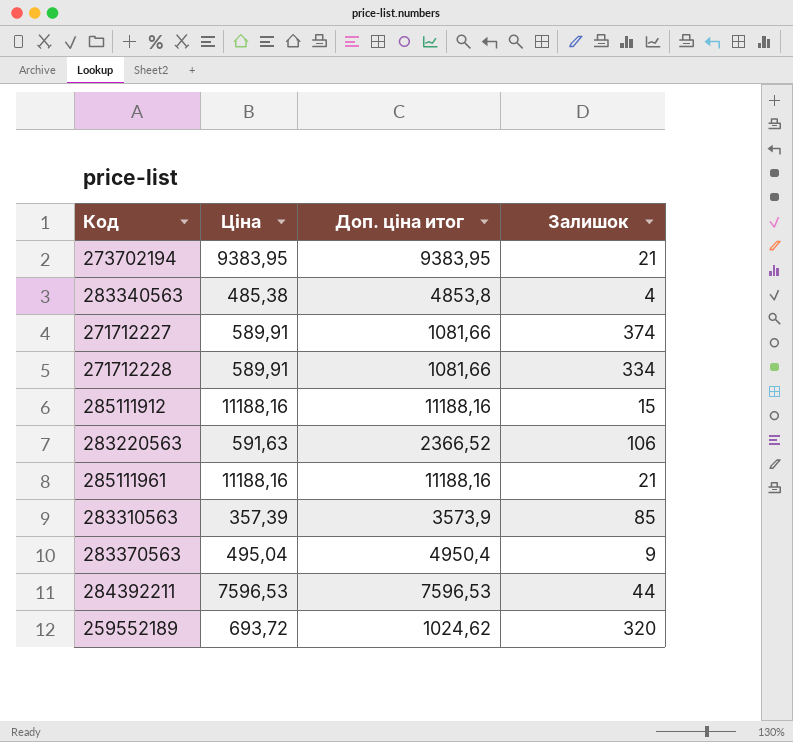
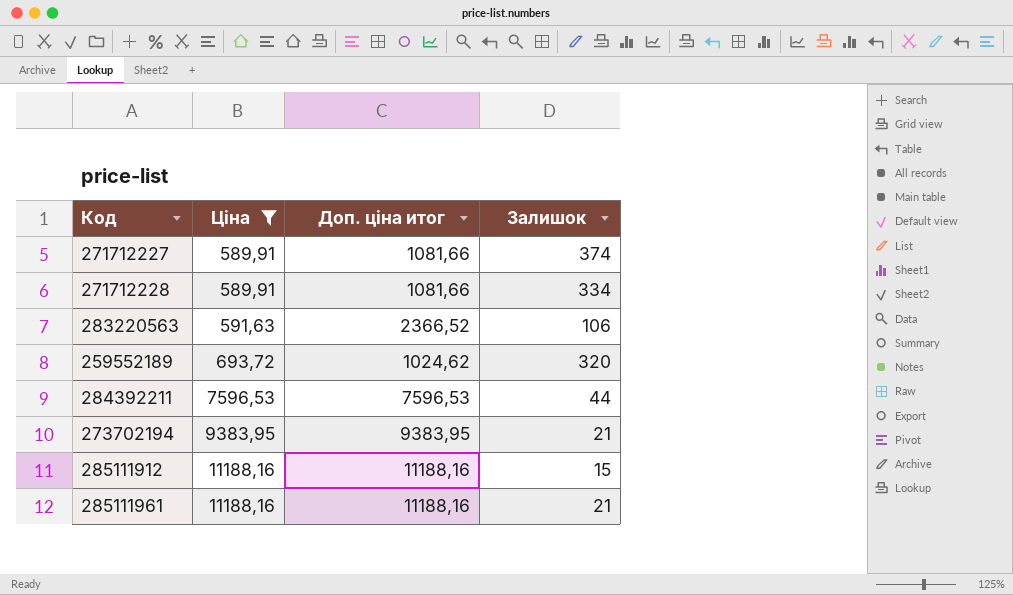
filter: none -> Ціна >= 589,91
row order: none -> Ціна ascending

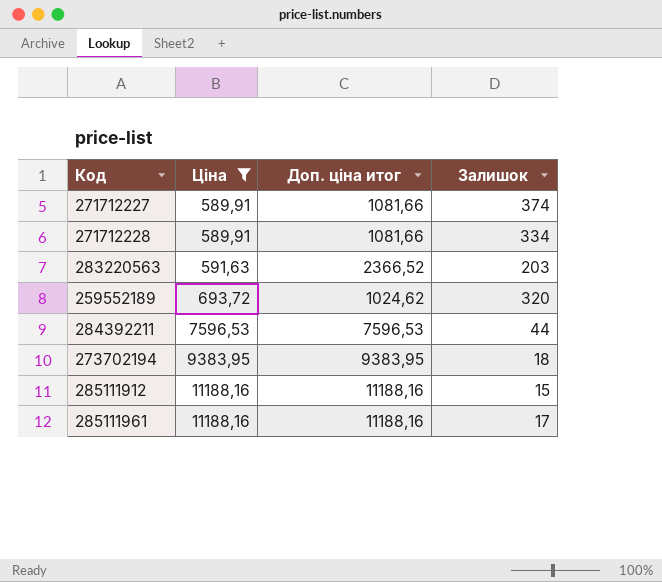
283220563 | Залишок: 106 -> 203
273702194 | Залишок: 21 -> 18
285111961 | Залишок: 21 -> 17

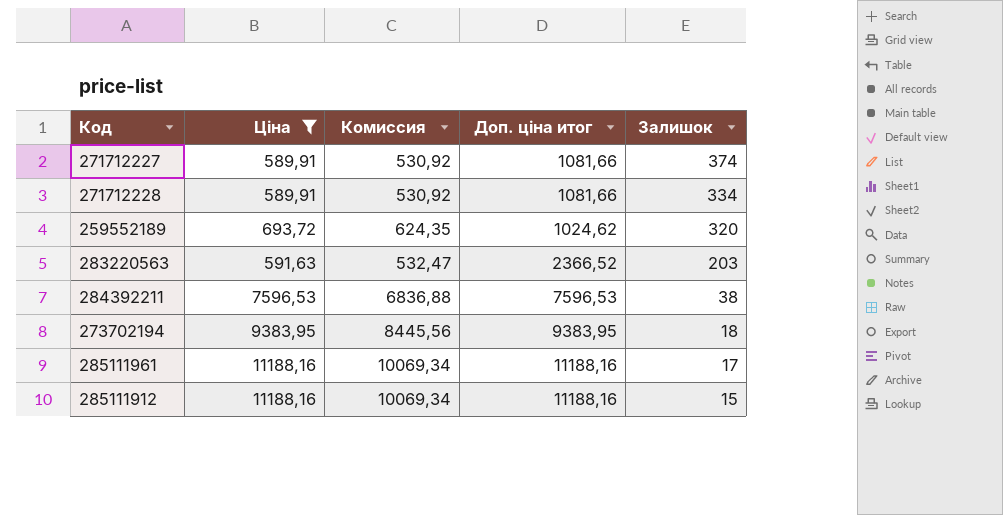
row order: Ціна ascending -> Залишок descending
column Комиссия | formula: none -> [Ціна] * 0,9
284392211 | Залишок: 44 -> 38

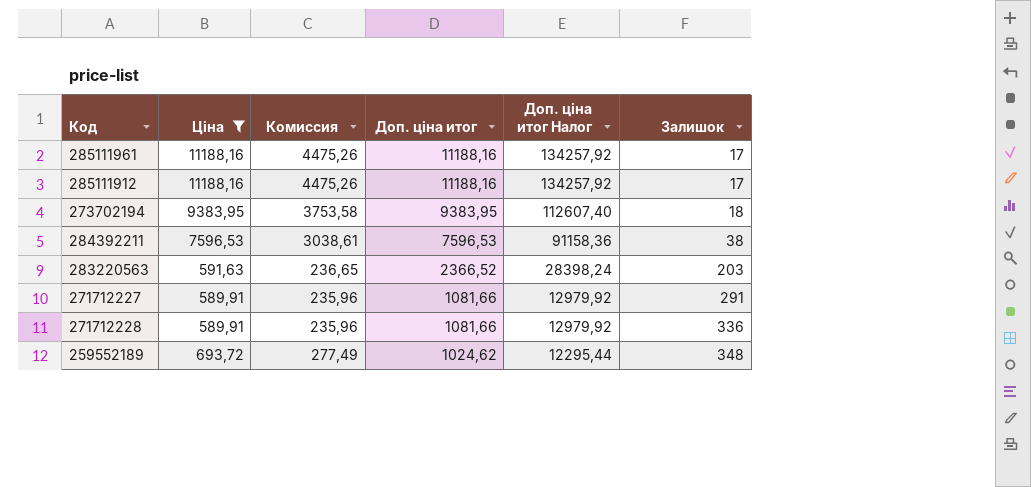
row order: Залишок descending -> Доп. ціна итог descending
column Комиссия | formula: [Ціна] * 0,9 -> [Ціна] * 0,4
column Доп. ціна итог Налог | formula: none -> [Доп. ціна итог] * 12
285111912 | Залишок: 15 -> 17
271712227 | Залишок: 374 -> 291
271712228 | Залишок: 334 -> 336
259552189 | Залишок: 320 -> 348

